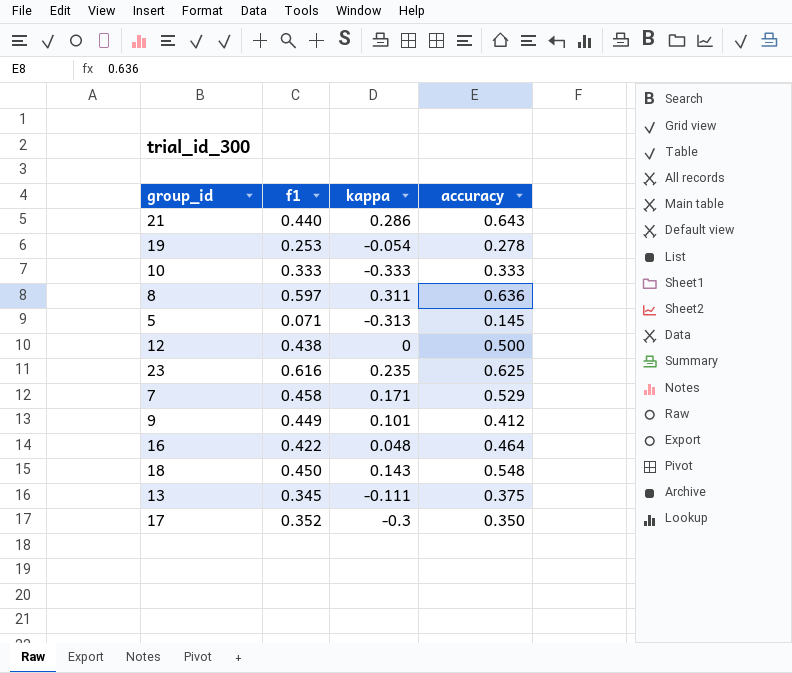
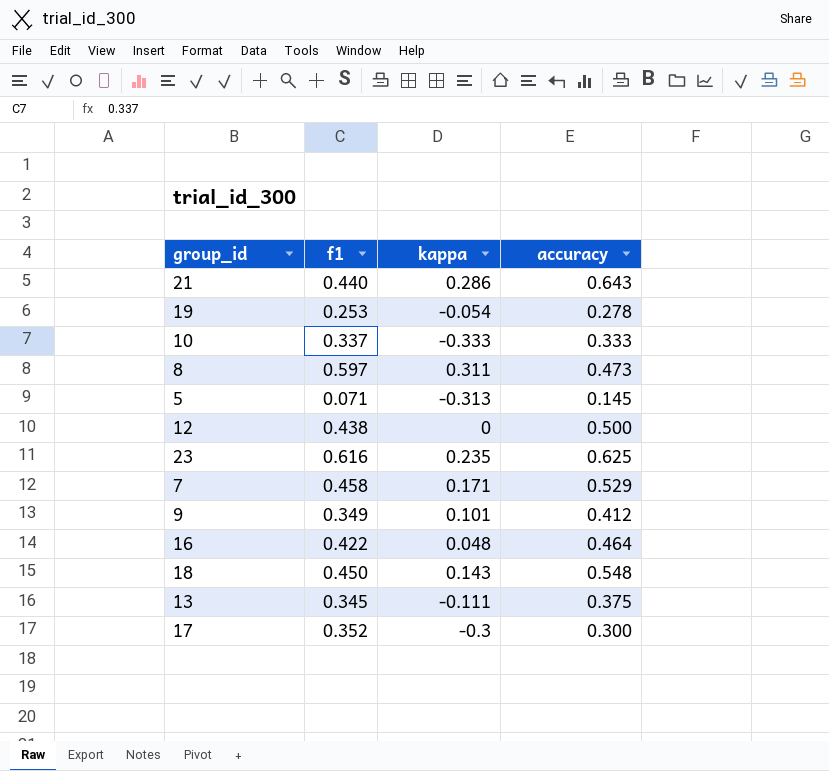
10 | f1: 0.333 -> 0.337
8 | accuracy: 0.636 -> 0.473
9 | f1: 0.449 -> 0.349
17 | accuracy: 0.350 -> 0.300

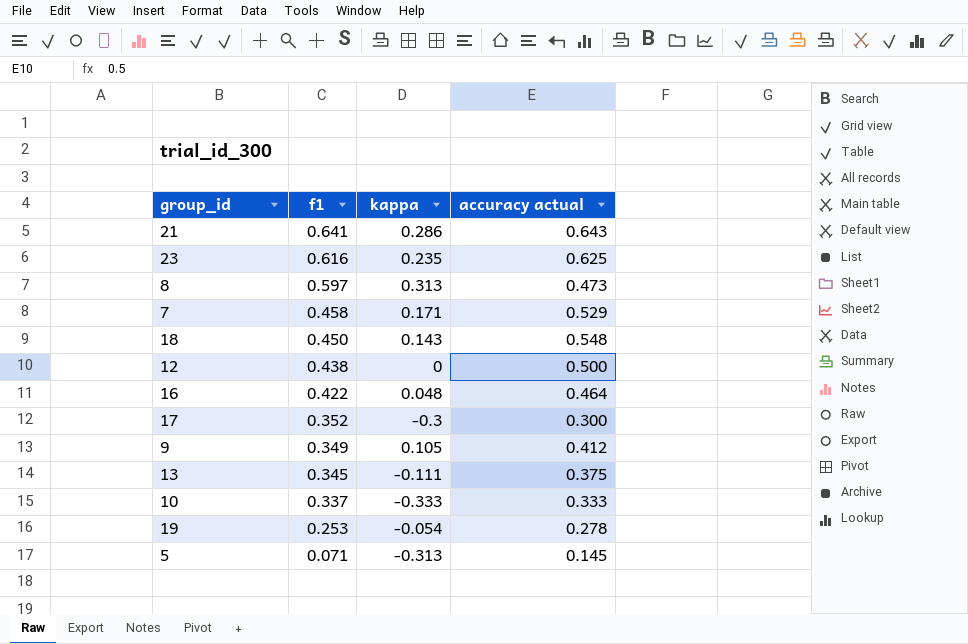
row order: none -> f1 descending
column name: accuracy -> accuracy actual
21 | f1: 0.440 -> 0.641
8 | kappa: 0.311 -> 0.313
9 | kappa: 0.101 -> 0.105

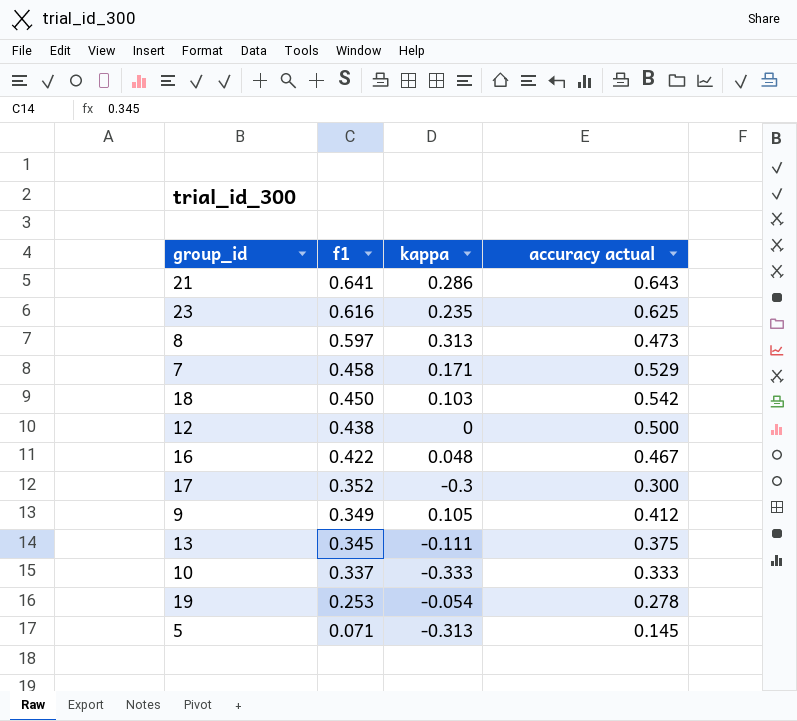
18 | kappa: 0.143 -> 0.103
18 | accuracy actual: 0.548 -> 0.542
16 | accuracy actual: 0.464 -> 0.467

